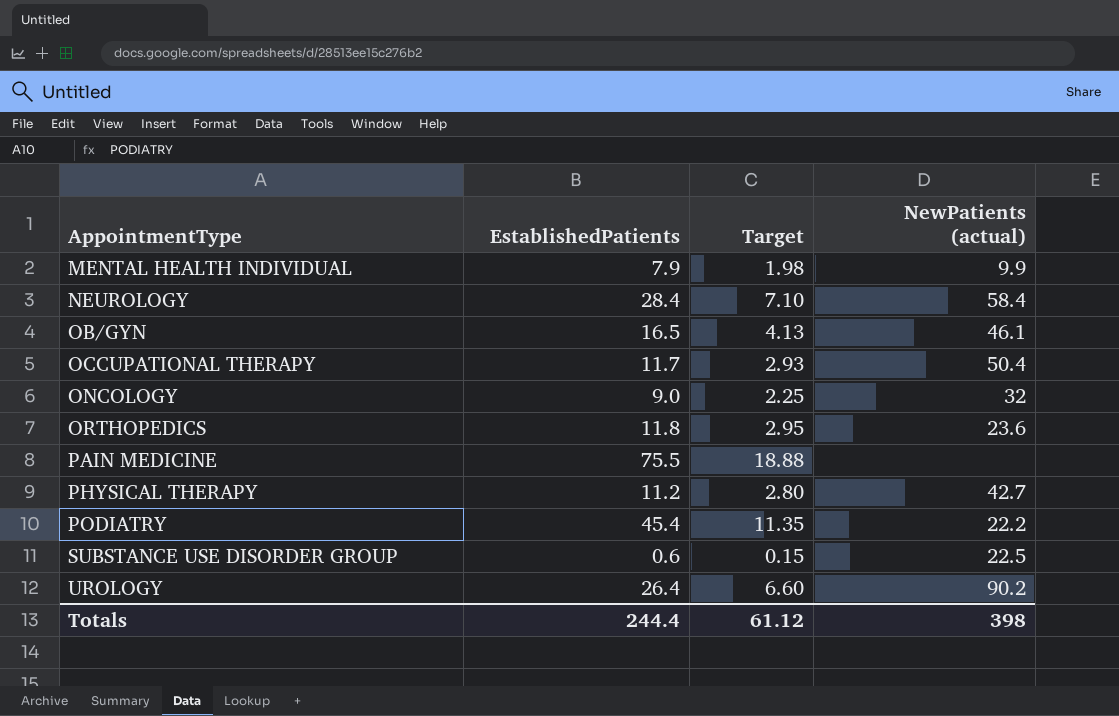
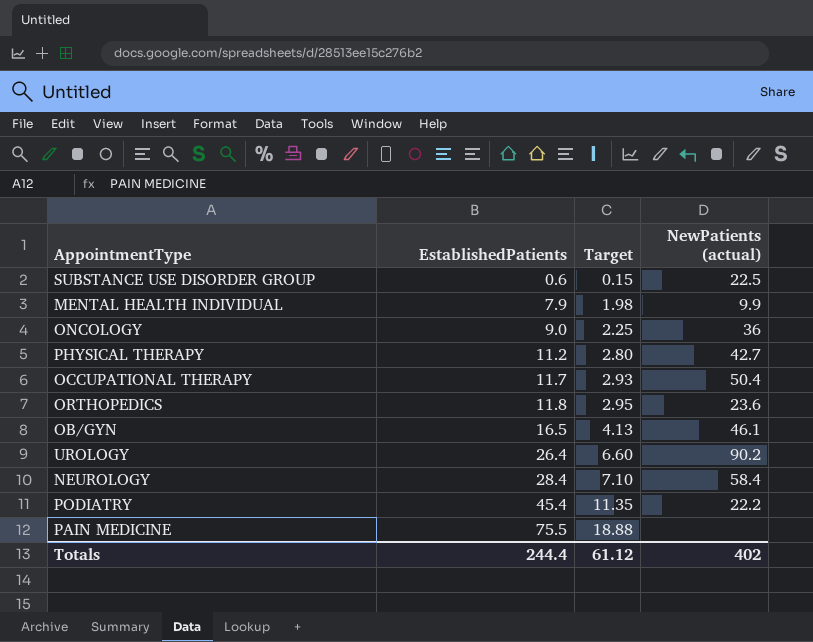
row order: AppointmentType ascending -> EstablishedPatients ascending
ONCOLOGY | NewPatients (actual): 32 -> 36
Totals | NewPatients (actual): 398 -> 402

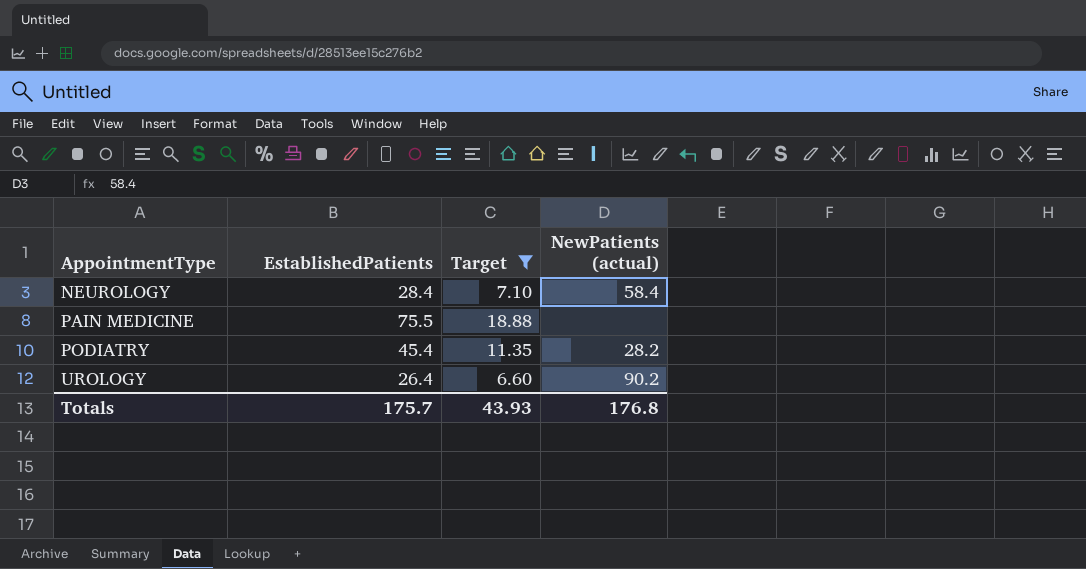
filter: none -> Target >= 6.60
row order: EstablishedPatients ascending -> AppointmentType ascending
PODIATRY | NewPatients (actual): 22.2 -> 28.2
Totals | EstablishedPatients: 244.4 -> 175.7
Totals | Target: 61.12 -> 43.93
Totals | NewPatients (actual): 402 -> 176.8

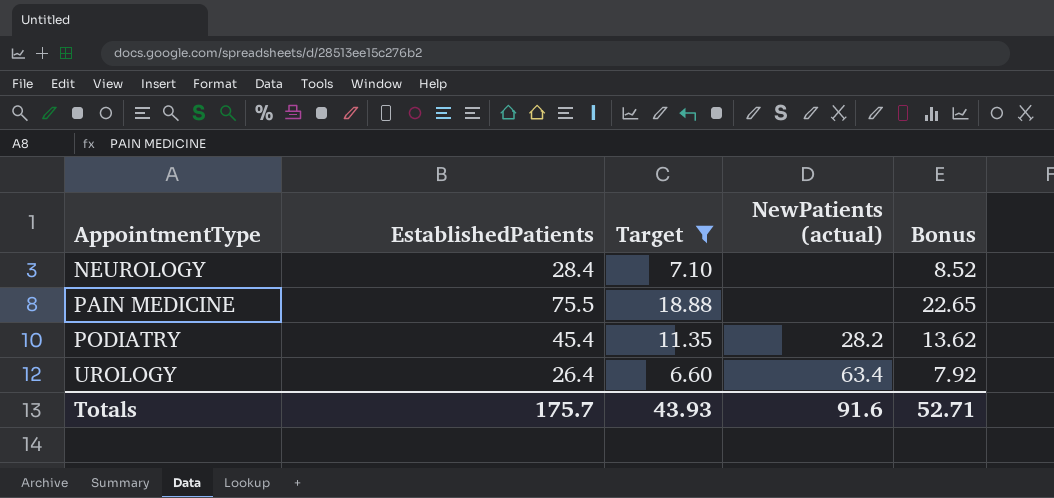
column Bonus | formula: none -> [EstablishedPatients] * 0.3
NEUROLOGY | NewPatients (actual): 58.4 -> none
UROLOGY | NewPatients (actual): 90.2 -> 63.4
Totals | NewPatients (actual): 176.8 -> 91.6

